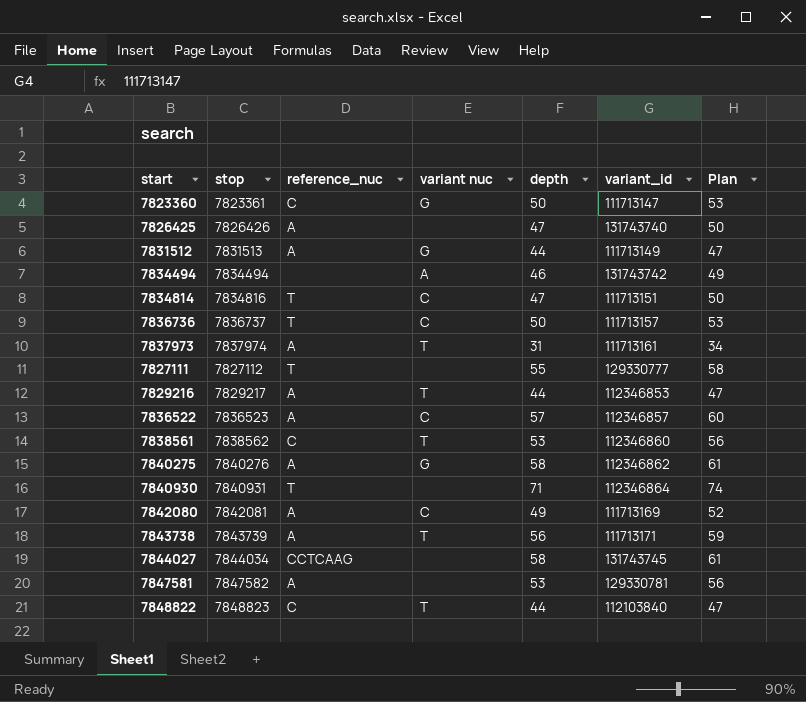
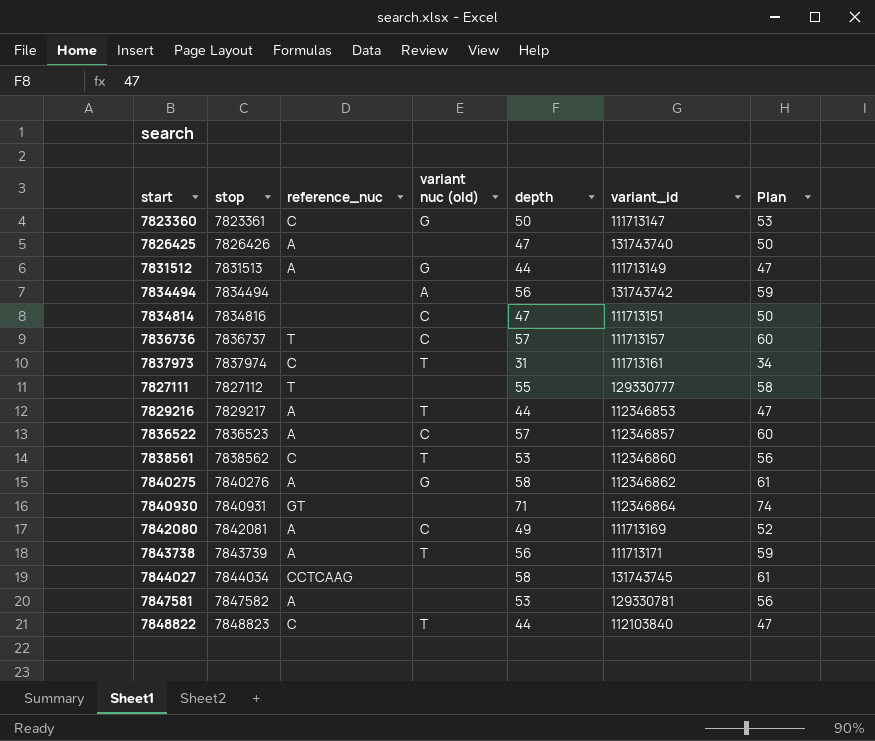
column name: variant nuc -> variant nuc (old)
7834494 | depth: 46 -> 56
7834494 | Plan: 49 -> 59
7834814 | reference_nuc: T -> none
7836736 | depth: 50 -> 57
7836736 | Plan: 53 -> 60
7837973 | reference_nuc: A -> C
7840930 | reference_nuc: T -> GT

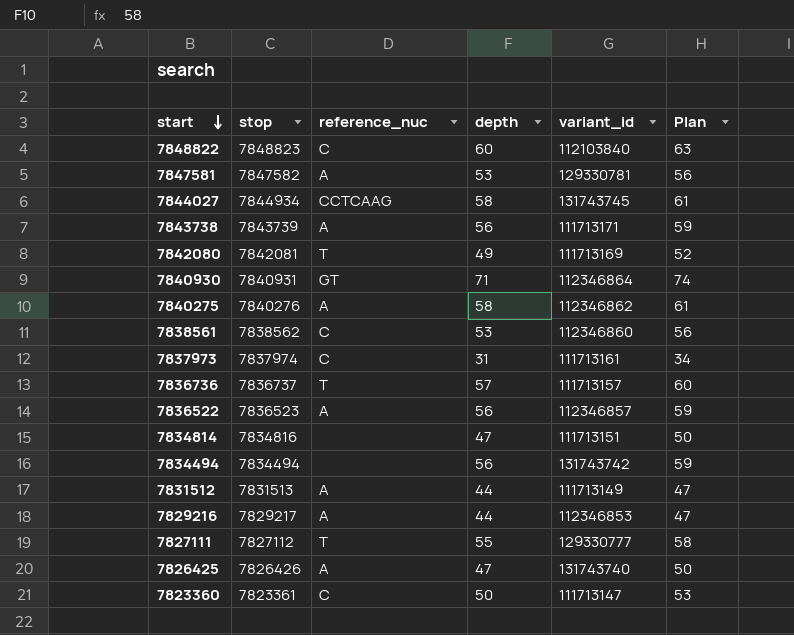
row order: none -> start descending
column variant nuc (old) | position: 4 -> none
7848822 | depth: 44 -> 60
7848822 | Plan: 47 -> 63
7844027 | stop: 7844034 -> 7844934
7842080 | reference_nuc: A -> T
7836522 | depth: 57 -> 56
7836522 | Plan: 60 -> 59

